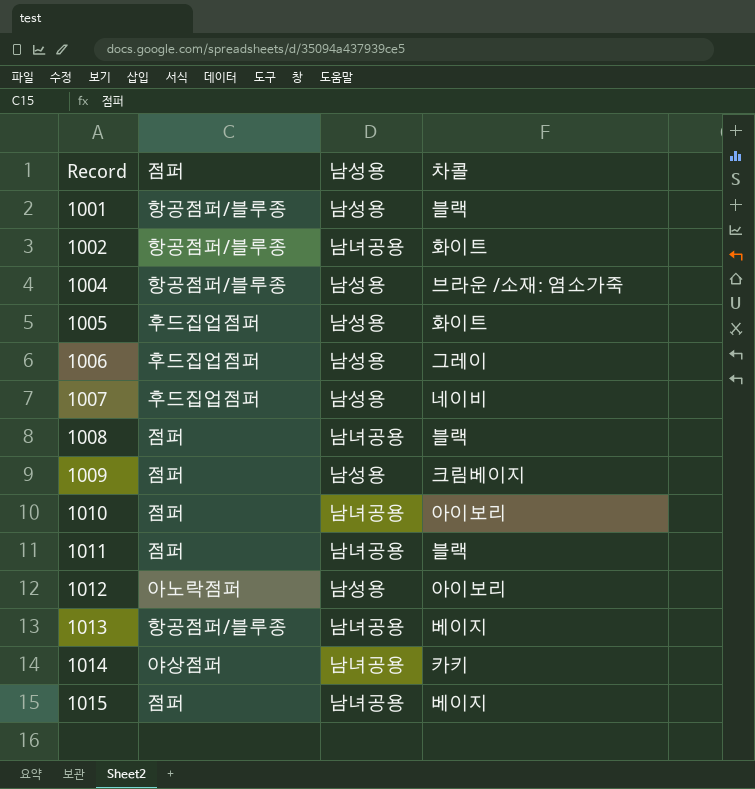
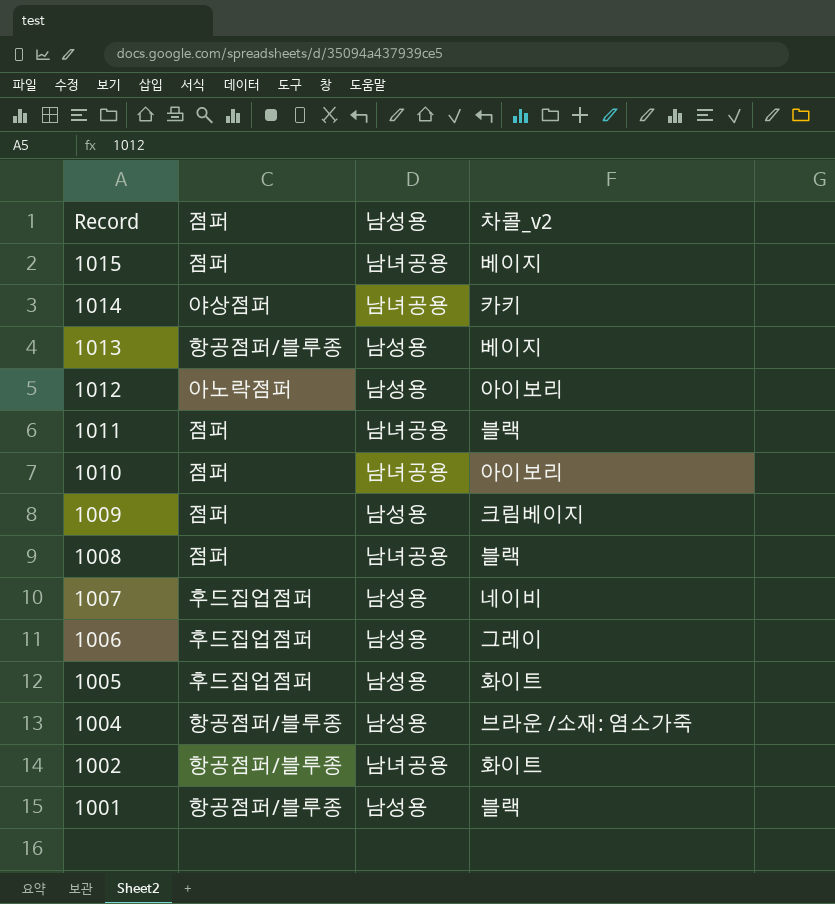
row order: Record ascending -> Record descending
column name: 차콜 -> 차콜_v2
1013 | 남성용: 남녀공용 -> 남성용

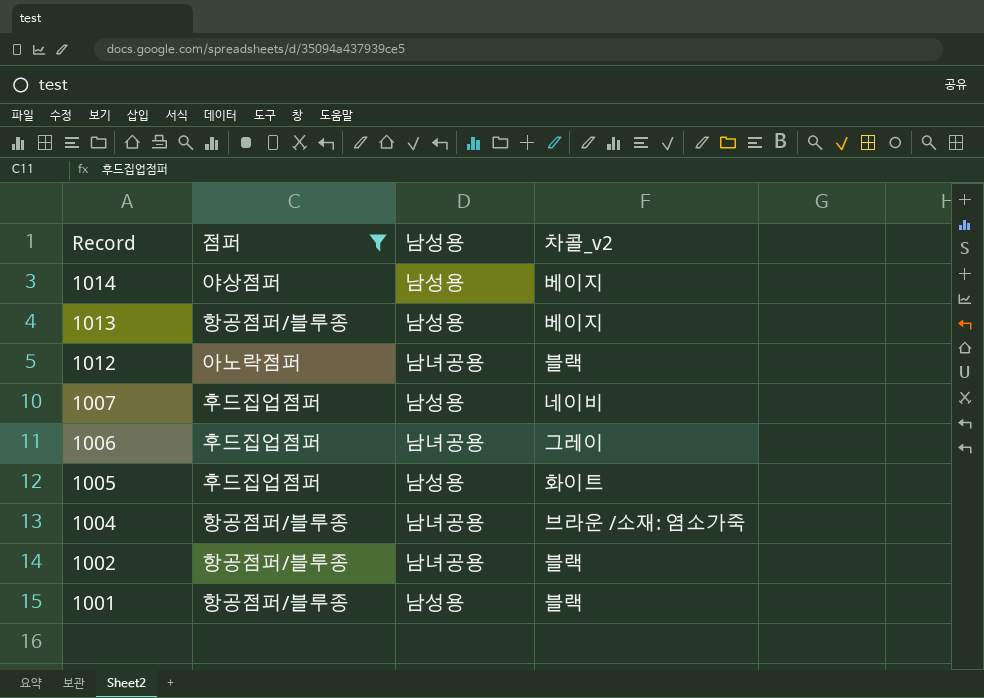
filter: none -> 점퍼 != 점퍼
1014 | 남성용: 남녀공용 -> 남성용
1014 | 차콜_v2: 카키 -> 베이지
1012 | 남성용: 남성용 -> 남녀공용
1012 | 차콜_v2: 아이보리 -> 블랙
1006 | 남성용: 남성용 -> 남녀공용
1004 | 남성용: 남성용 -> 남녀공용
1002 | 차콜_v2: 화이트 -> 블랙

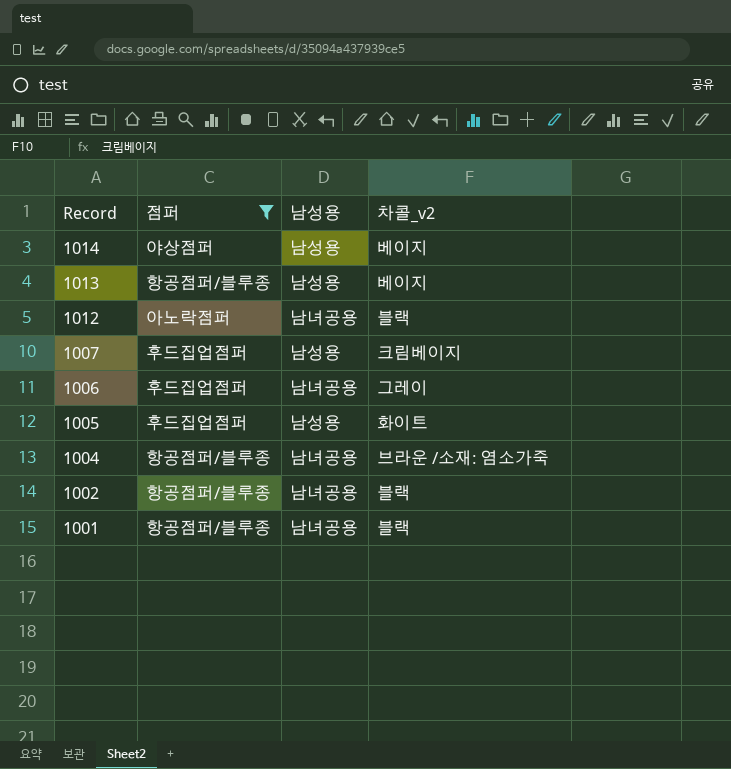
1007 | 차콜_v2: 네이비 -> 크림베이지
1001 | 남성용: 남성용 -> 남녀공용

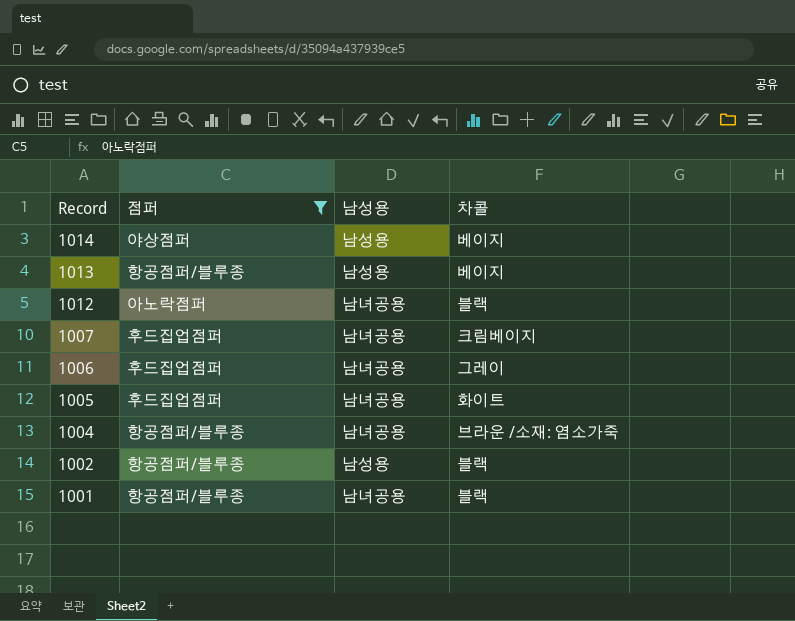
column name: 차콜_v2 -> 차콜
1007 | 남성용: 남성용 -> 남녀공용
1005 | 남성용: 남성용 -> 남녀공용
1002 | 남성용: 남녀공용 -> 남성용

